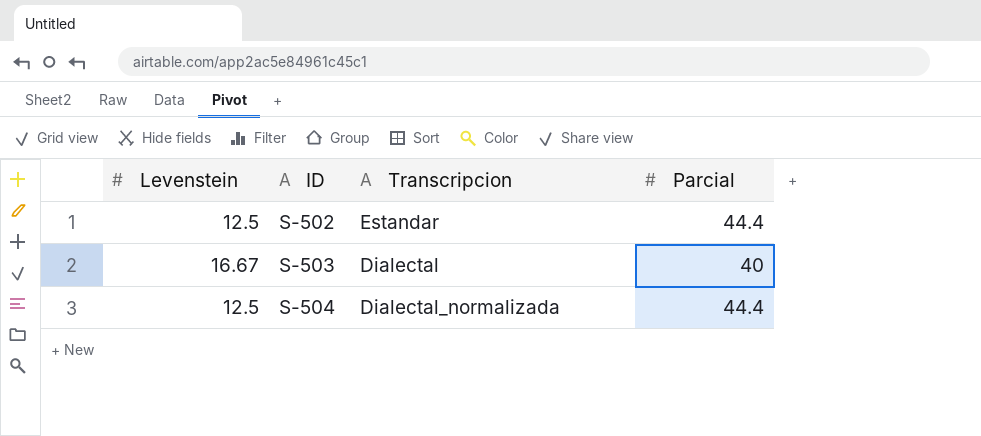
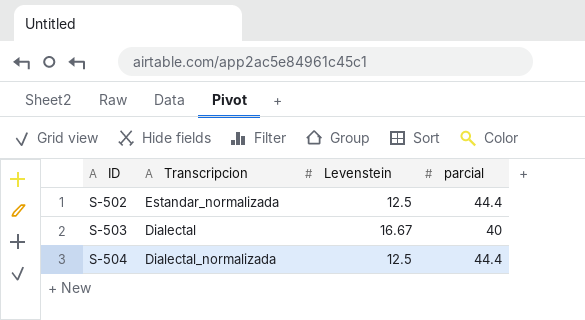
column Levenstein | position: 1 -> 3
column name: Parcial -> parcial
S-502 | Transcripcion: Estandar -> Estandar_normalizada

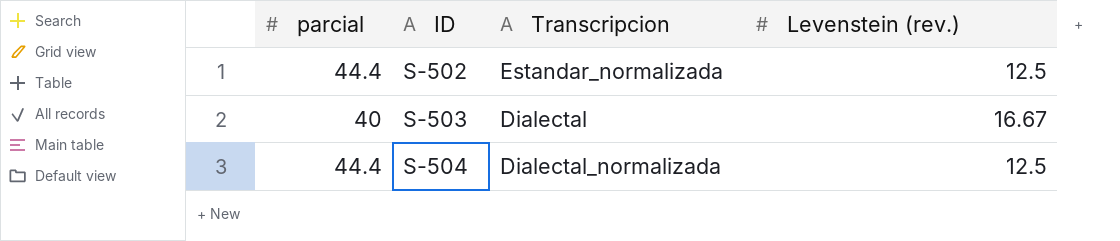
column parcial | position: 4 -> 1
column name: Levenstein -> Levenstein (rev.)

